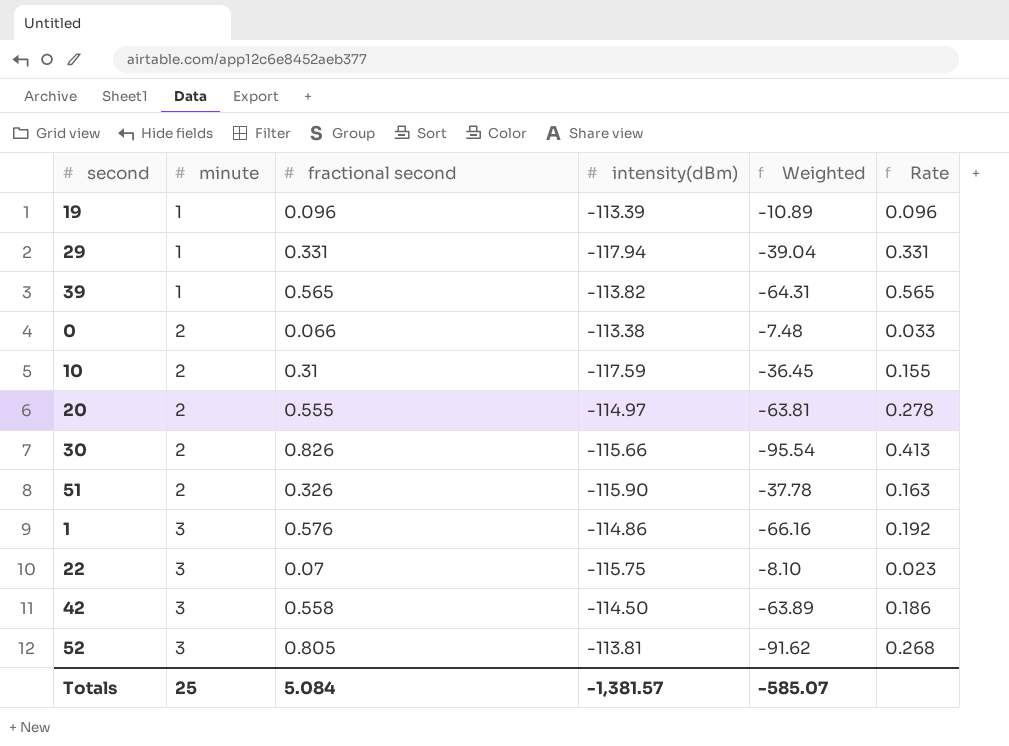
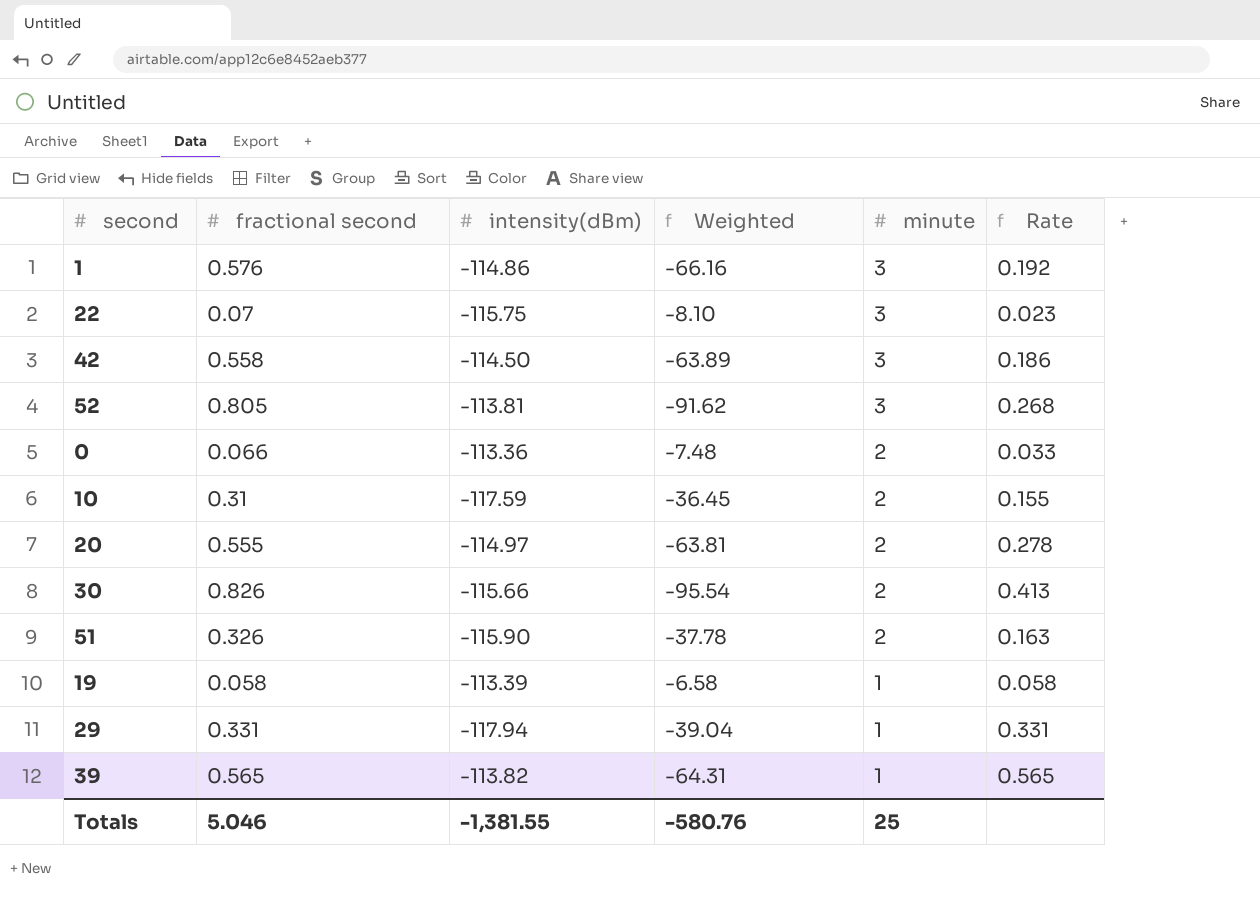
row order: minute ascending -> minute descending
column minute | position: 2 -> 5
0 | intensity(dBm): -113.38 -> -113.36
19 | fractional second: 0.096 -> 0.058
19 | Weighted: -10.89 -> -6.58
19 | Rate: 0.096 -> 0.058
Totals | fractional second: 5.084 -> 5.046
Totals | intensity(dBm): -1,381.57 -> -1,381.55
Totals | Weighted: -585.07 -> -580.76

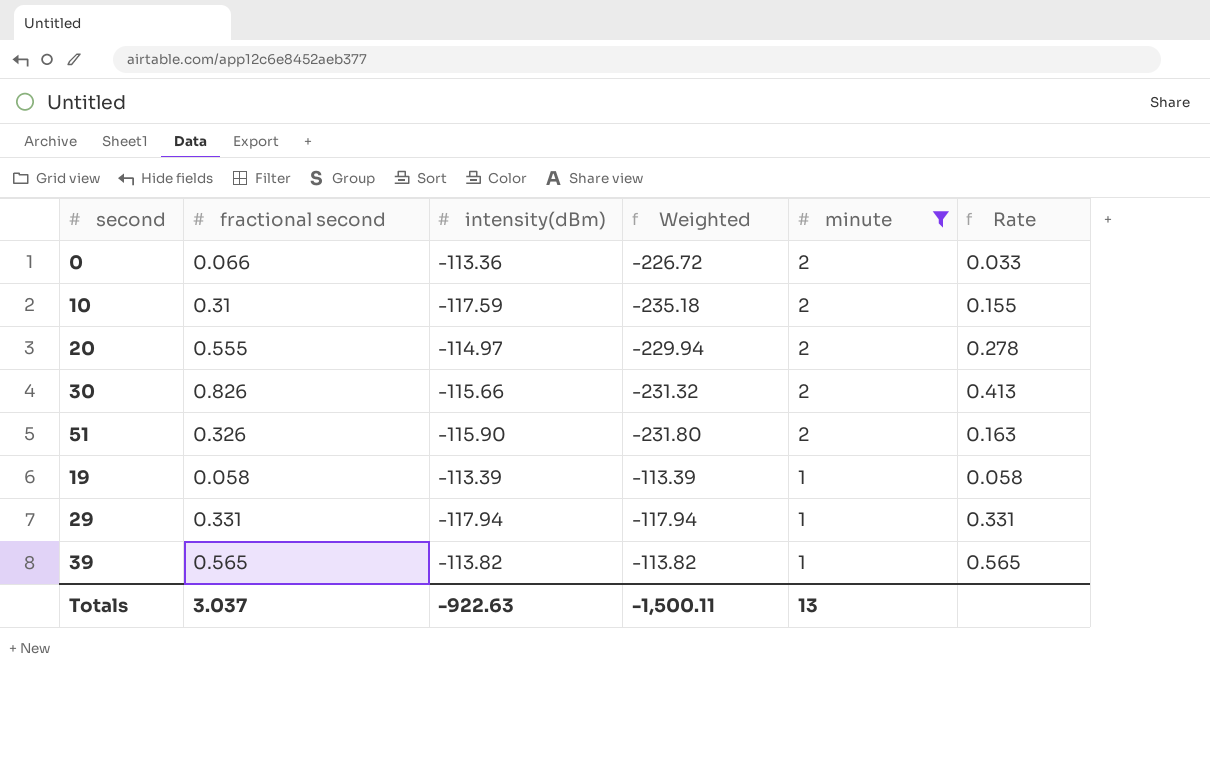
filter: none -> minute != 3
column Weighted | formula: [fractional second] * [intensity(dBm)] -> [intensity(dBm)] * [minute]
Totals | fractional second: 5.046 -> 3.037
Totals | intensity(dBm): -1,381.55 -> -922.63
Totals | Weighted: -580.76 -> -1,500.11
Totals | minute: 25 -> 13

